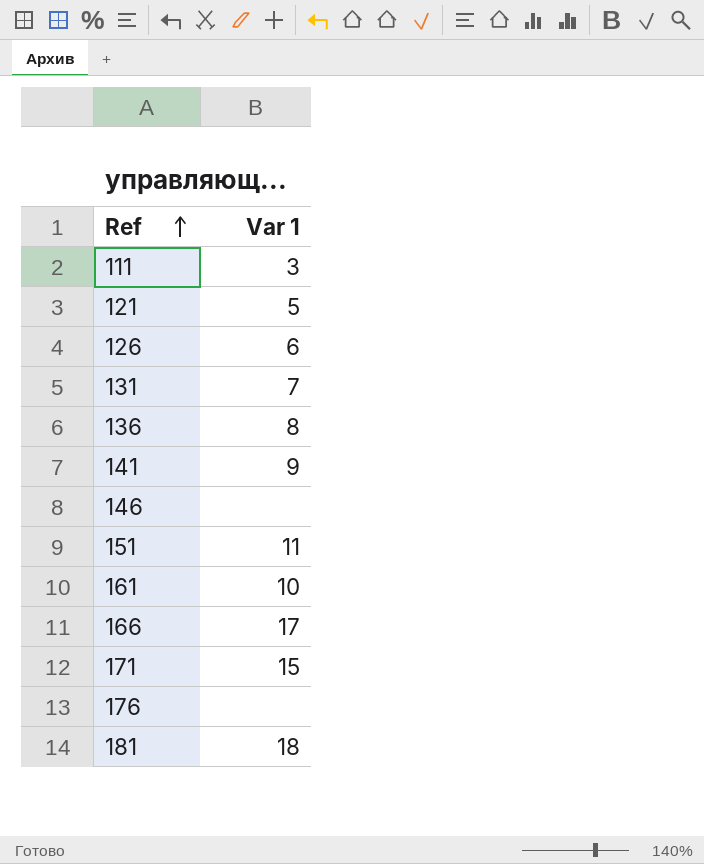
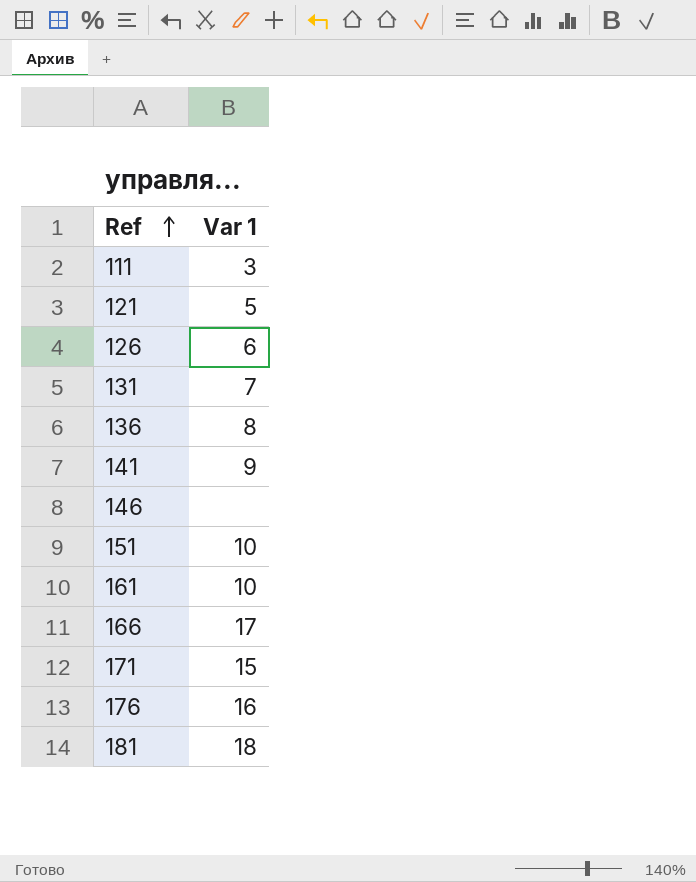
151 | Var 1: 11 -> 10
176 | Var 1: none -> 16

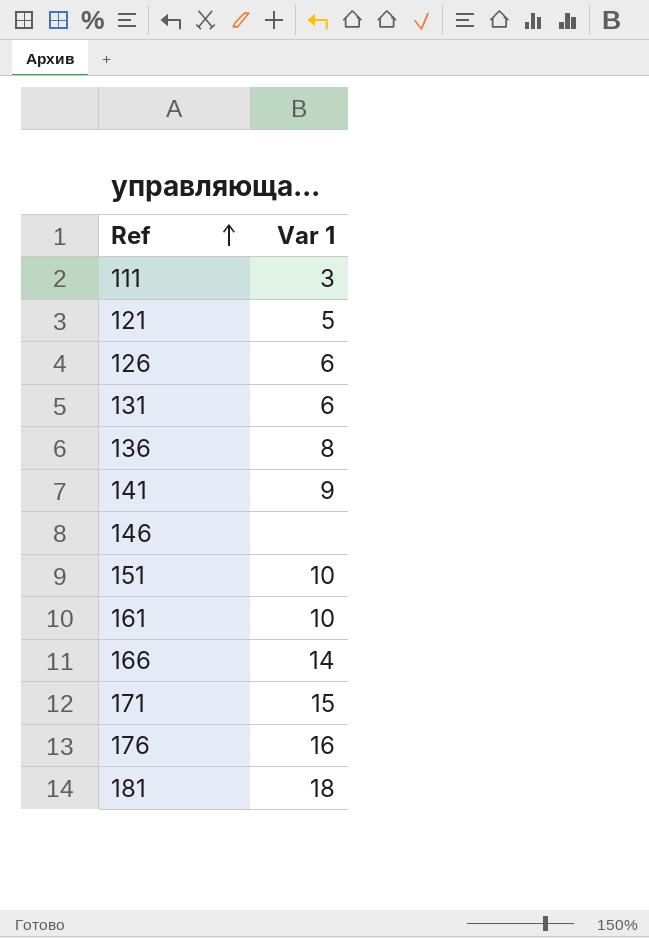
131 | Var 1: 7 -> 6
166 | Var 1: 17 -> 14

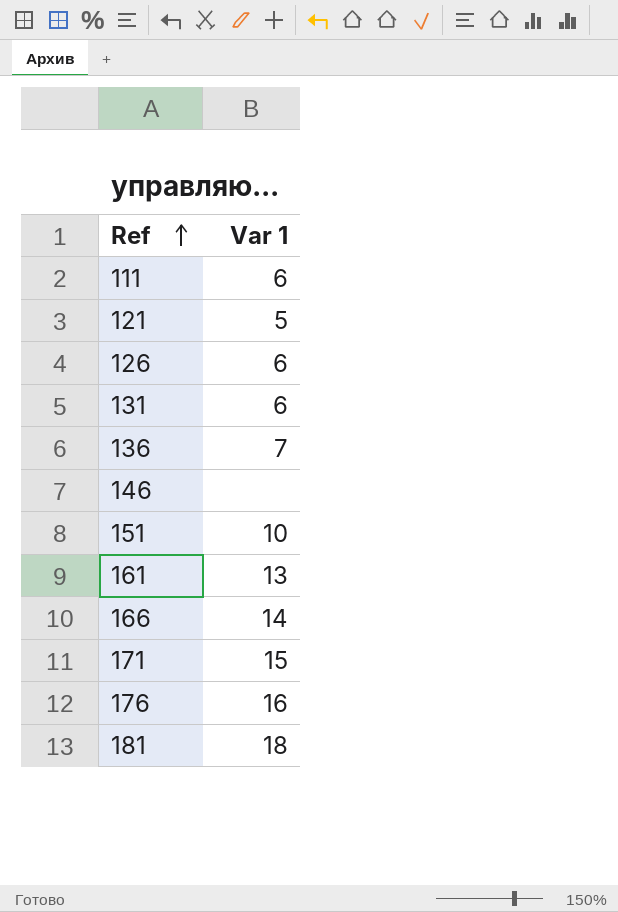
row 141: 9 -> none
111 | Var 1: 3 -> 6
136 | Var 1: 8 -> 7
161 | Var 1: 10 -> 13

